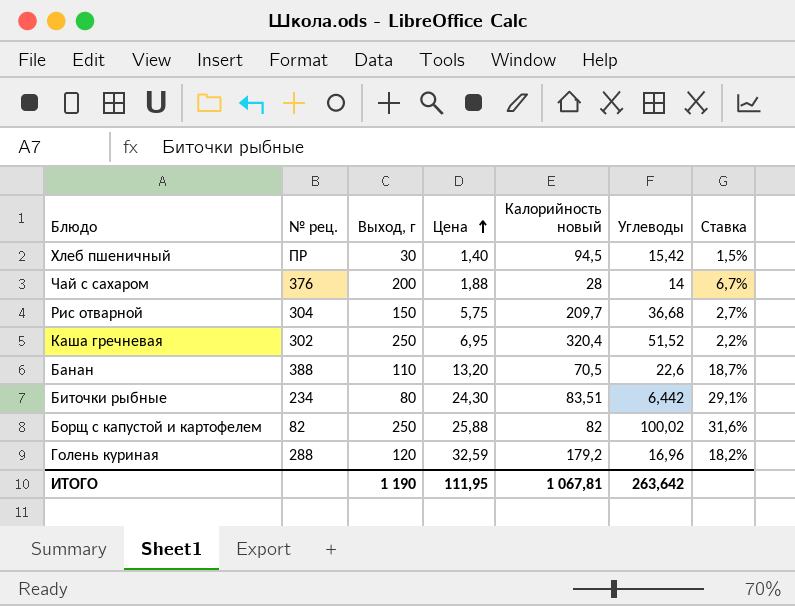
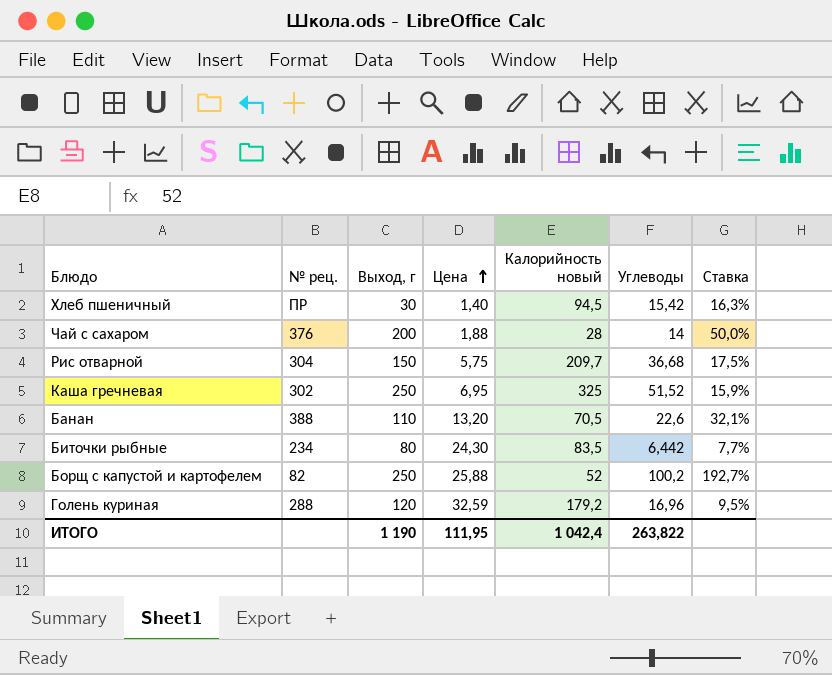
column Ставка | formula: [Цена] / [Калорийность новый] -> [Углеводы] / [Калорийность новый]
Каша гречневая | Калорийность новый: 320,4 -> 325
Биточки рыбные | Калорийность новый: 83,51 -> 83,5
Борщ с капустой и картофелем | Калорийность новый: 82 -> 52
Борщ с капустой и картофелем | Углеводы: 100,02 -> 100,2
ИТОГО | Калорийность новый: 1 067,81 -> 1 042,4
ИТОГО | Углеводы: 263,642 -> 263,822

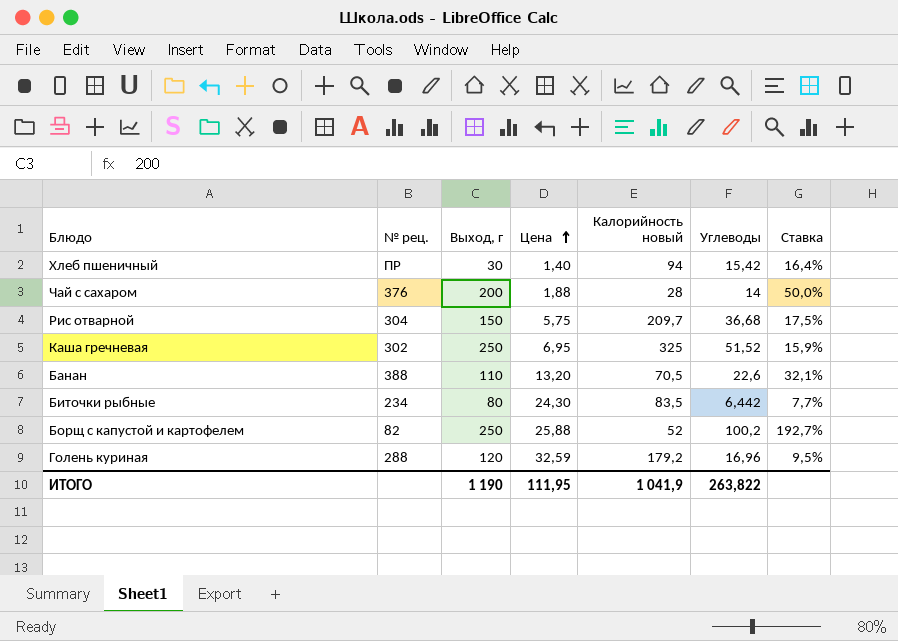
Хлеб пшеничный | Калорийность новый: 94,5 -> 94
Хлеб пшеничный | Ставка: 16,3% -> 16,4%
ИТОГО | Калорийность новый: 1 042,4 -> 1 041,9

